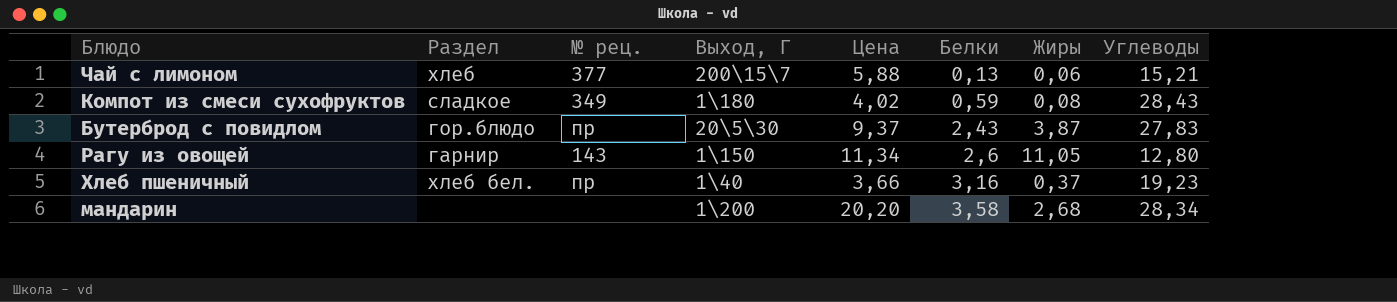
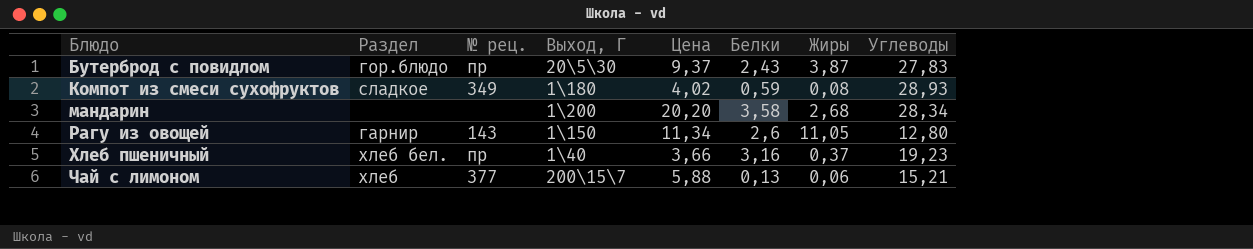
row order: Белки ascending -> Блюдо ascending
Компот из смеси сухофруктов | Углеводы: 28,43 -> 28,93

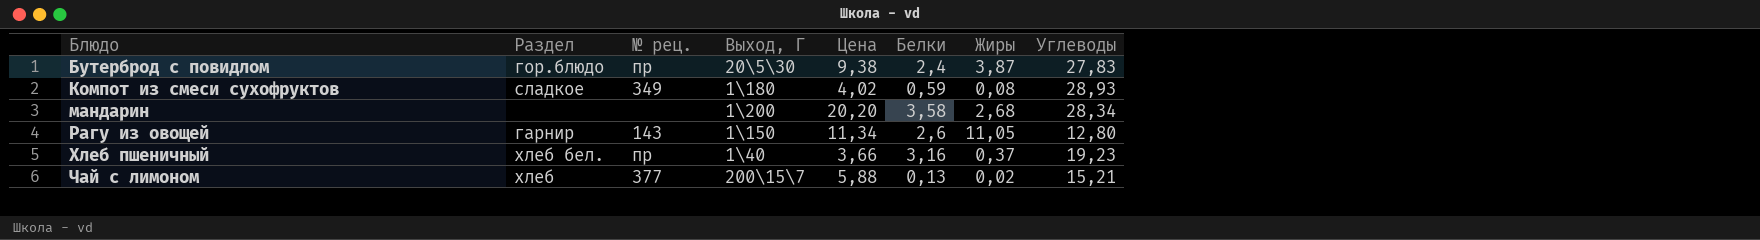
Бутерброд с повидлом | Цена: 9,37 -> 9,38
Бутерброд с повидлом | Белки: 2,43 -> 2,4
Чай с лимоном | Жиры: 0,06 -> 0,02

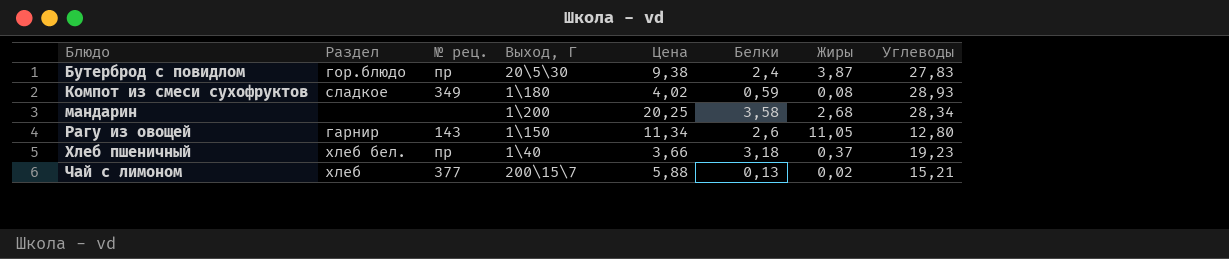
мандарин | Цена: 20,20 -> 20,25
Хлеб пшеничный | Белки: 3,16 -> 3,18

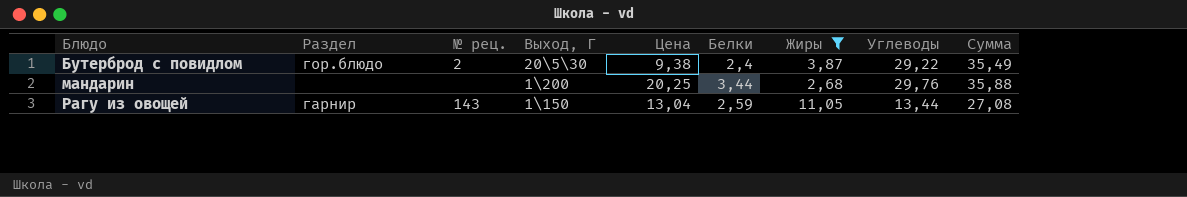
filter: none -> Жиры >= 2,68
column Сумма | formula: none -> [Белки] + [Жиры] + [Углеводы]
Бутерброд с повидлом | № рец.: пр -> 2
Бутерброд с повидлом | Углеводы: 27,83 -> 29,22
мандарин | Белки: 3,58 -> 3,44
мандарин | Углеводы: 28,34 -> 29,76
Рагу из овощей | Цена: 11,34 -> 13,04
Рагу из овощей | Белки: 2,6 -> 2,59
Рагу из овощей | Углеводы: 12,80 -> 13,44

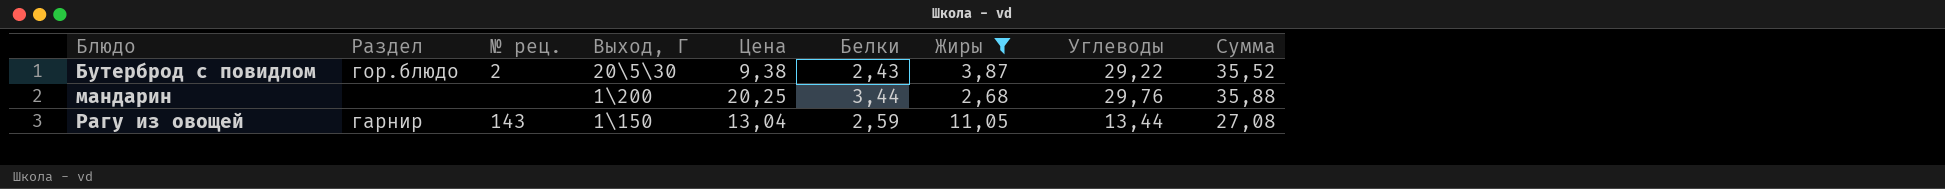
Бутерброд с повидлом | Белки: 2,4 -> 2,43
Бутерброд с повидлом | Сумма: 35,49 -> 35,52

